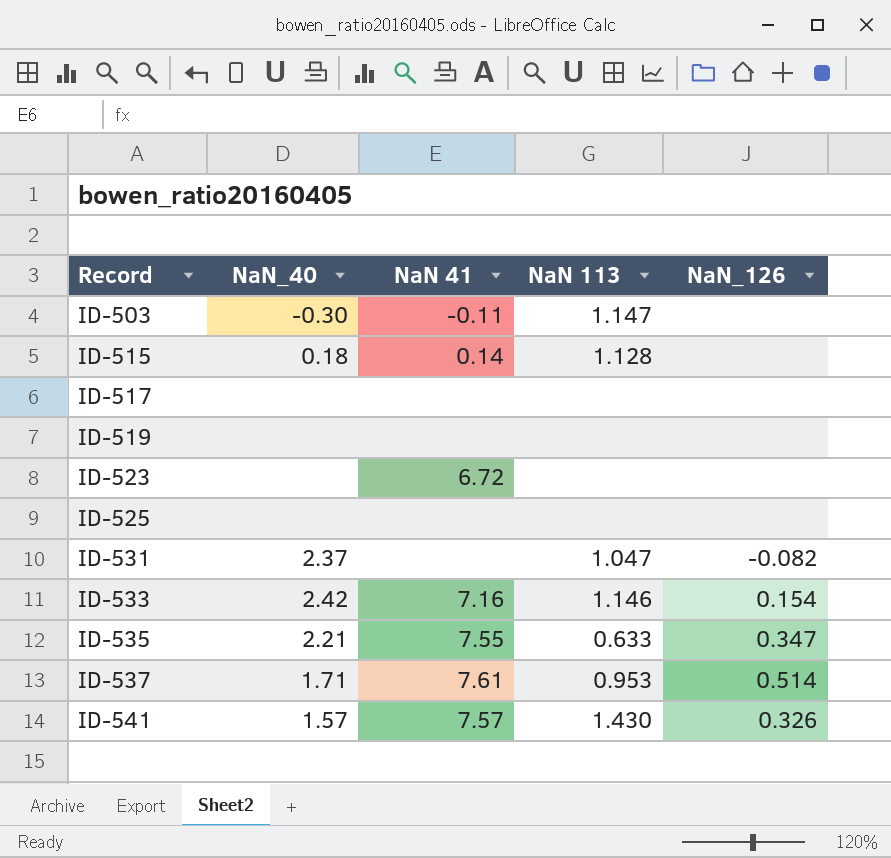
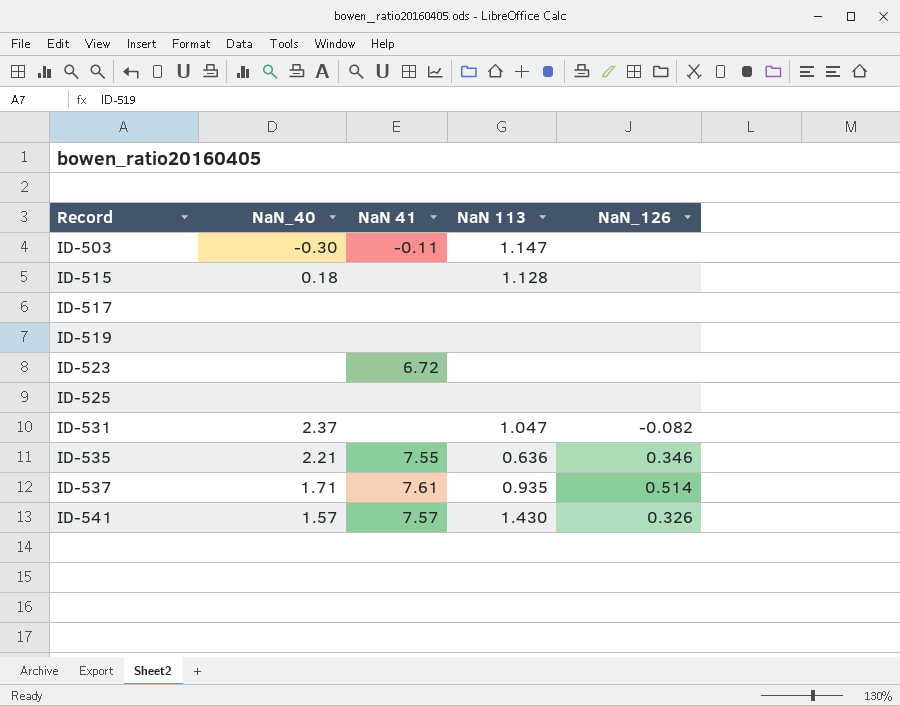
row ID-533: 2.42 | 7.16 | 1.146 | 0.154 -> none
ID-515 | NaN 41: 0.14 -> none
ID-535 | NaN 113: 0.633 -> 0.636
ID-535 | NaN_126: 0.347 -> 0.346
ID-537 | NaN 113: 0.953 -> 0.935

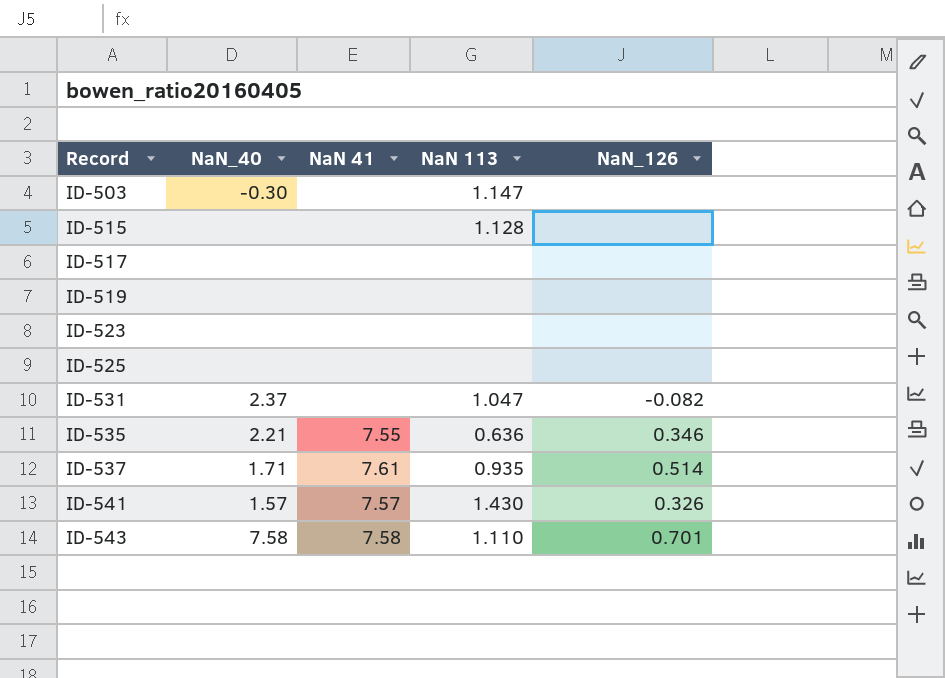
ID-503 | NaN 41: -0.11 -> none
ID-515 | NaN_40: 0.18 -> none
ID-523 | NaN 41: 6.72 -> none
row ID-543: none -> 7.58 | 7.58 | 1.110 | 0.701

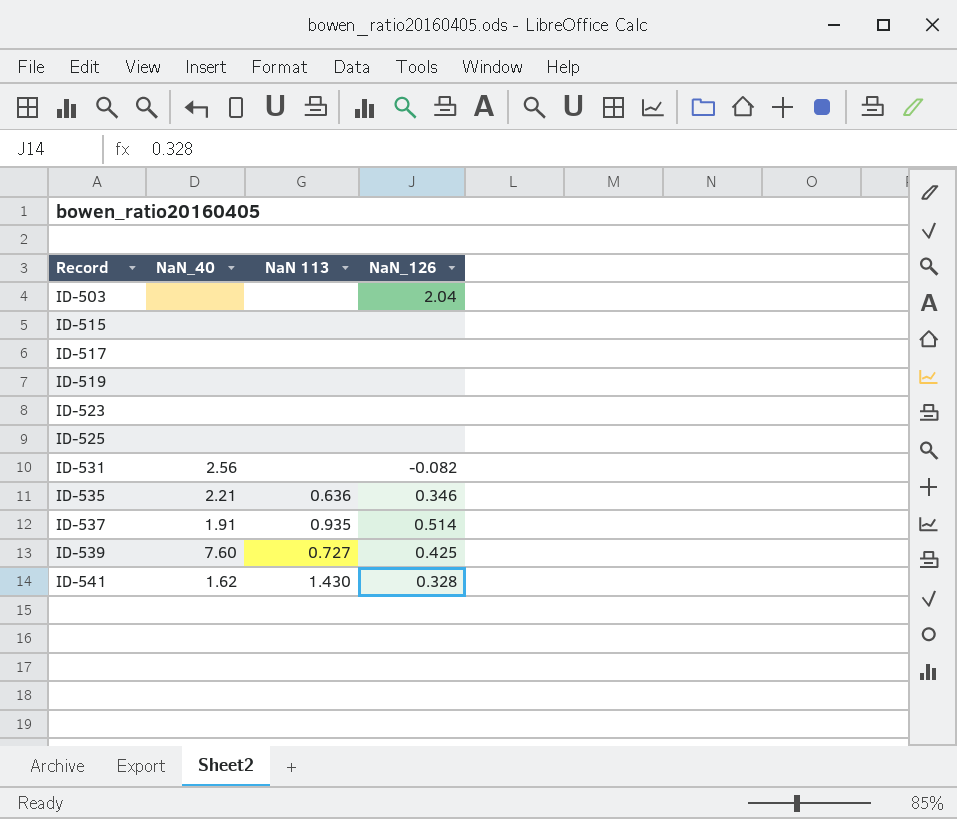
column NaN 41 | position: 3 -> none
row ID-543: 7.58 | 7.58 | 1.110 | 0.701 -> none
ID-503 | NaN_40: -0.30 -> none
ID-503 | NaN 113: 1.147 -> none
ID-503 | NaN_126: none -> 2.04
ID-515 | NaN 113: 1.128 -> none
ID-531 | NaN_40: 2.37 -> 2.56
ID-531 | NaN 113: 1.047 -> none
ID-537 | NaN_40: 1.71 -> 1.91
row ID-539: none -> 7.60 | 0.727 | 0.425
ID-541 | NaN_40: 1.57 -> 1.62
ID-541 | NaN_126: 0.326 -> 0.328

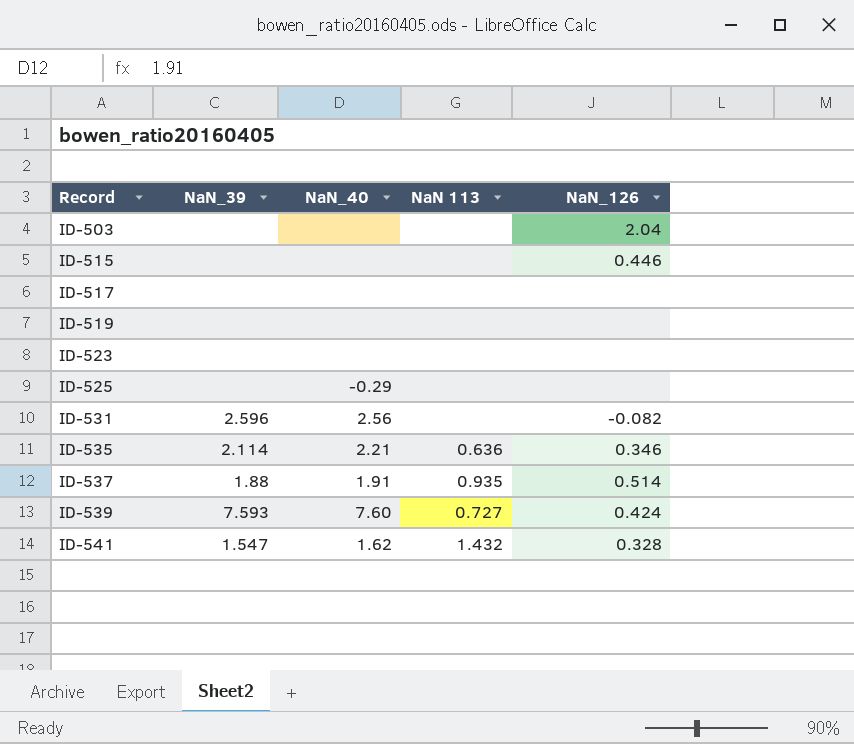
column NaN_39 | position: none -> 2
ID-515 | NaN_126: none -> 0.446
ID-525 | NaN_40: none -> -0.29
ID-539 | NaN_126: 0.425 -> 0.424
ID-541 | NaN 113: 1.430 -> 1.432

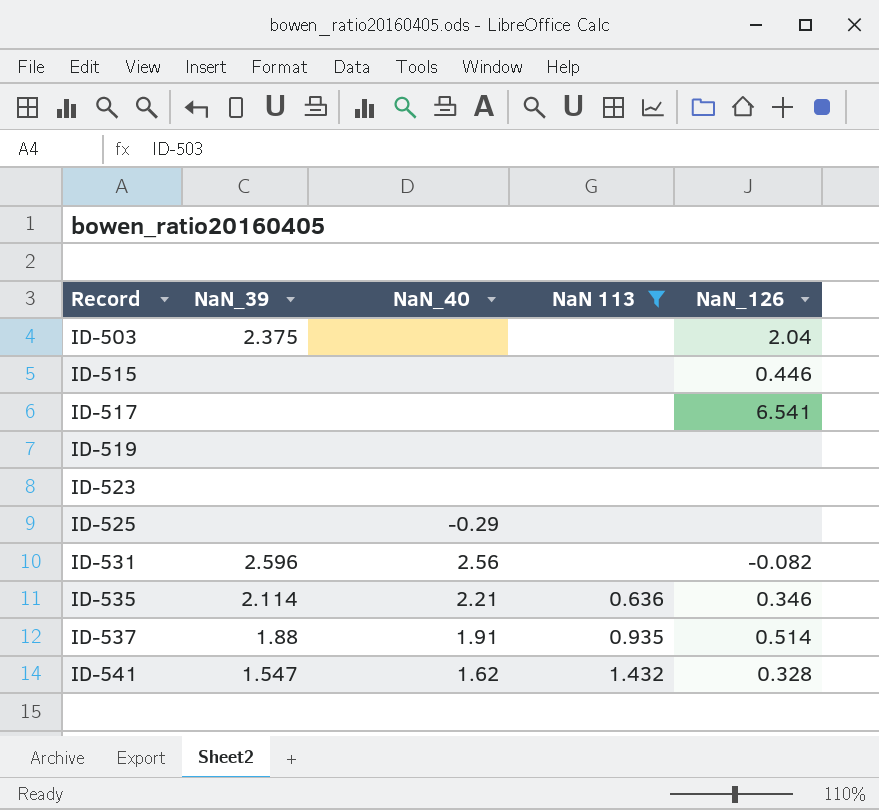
filter: none -> NaN 113 != 0.727
ID-503 | NaN_39: none -> 2.375
ID-517 | NaN_126: none -> 6.541

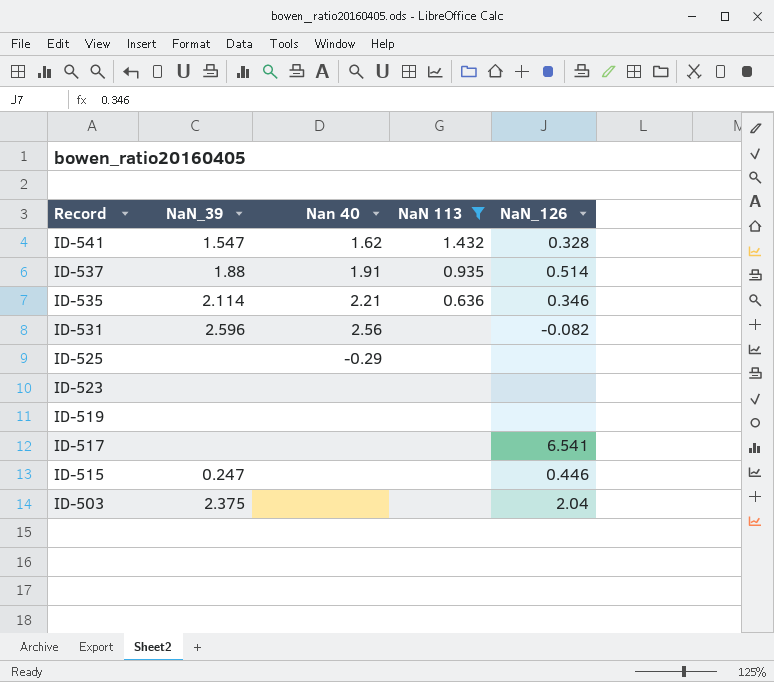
row order: Record ascending -> Record descending
column name: NaN_40 -> Nan 40
ID-515 | NaN_39: none -> 0.247

